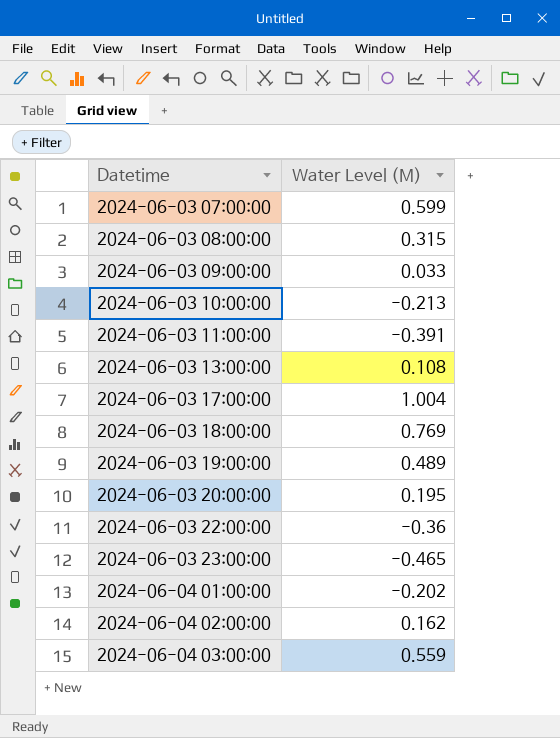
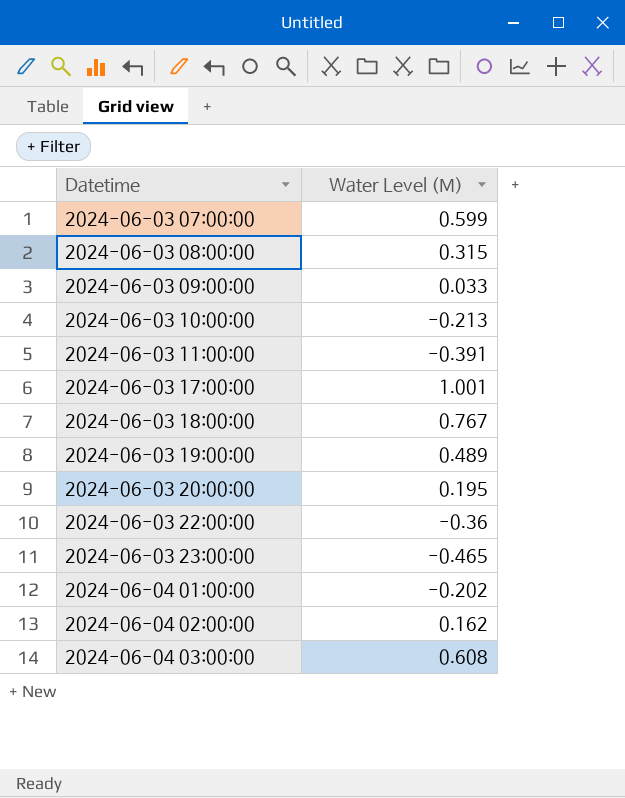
row 2024-06-03 13:00:00: 0.108 -> none
2024-06-03 17:00:00 | Water Level (M): 1.004 -> 1.001
2024-06-03 18:00:00 | Water Level (M): 0.769 -> 0.767
2024-06-04 03:00:00 | Water Level (M): 0.559 -> 0.608

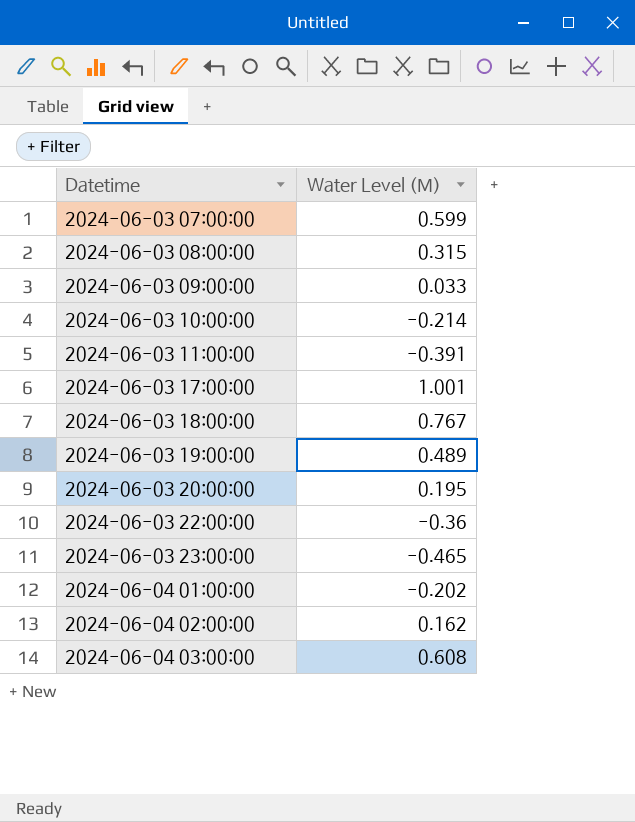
2024-06-03 10:00:00 | Water Level (M): -0.213 -> -0.214

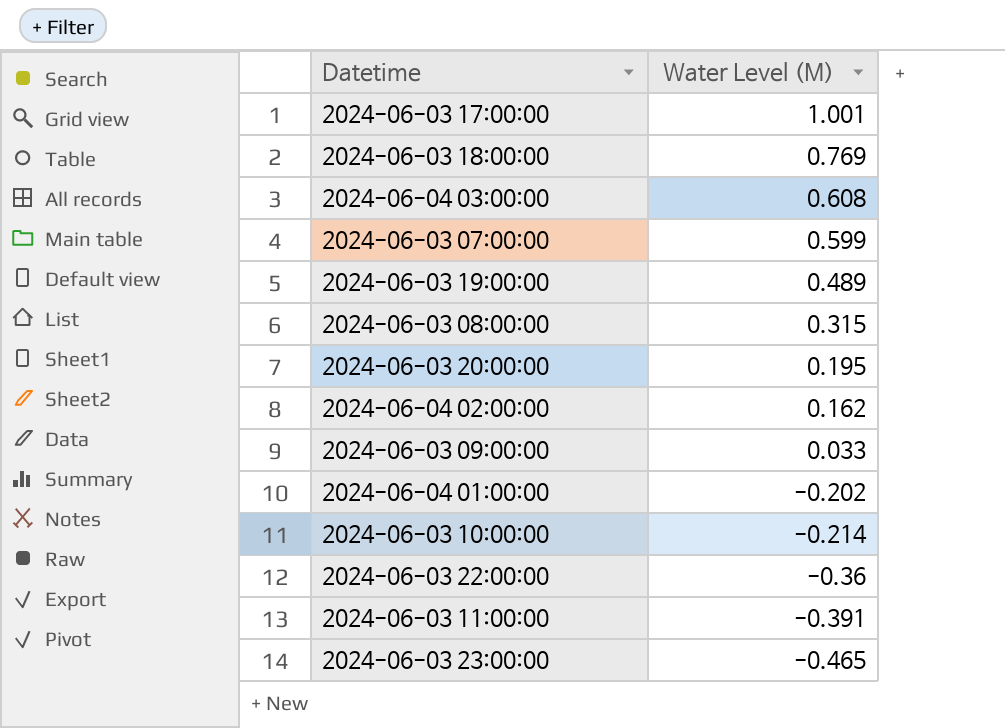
row order: Datetime ascending -> Water Level (M) descending
2024-06-03 18:00:00 | Water Level (M): 0.767 -> 0.769

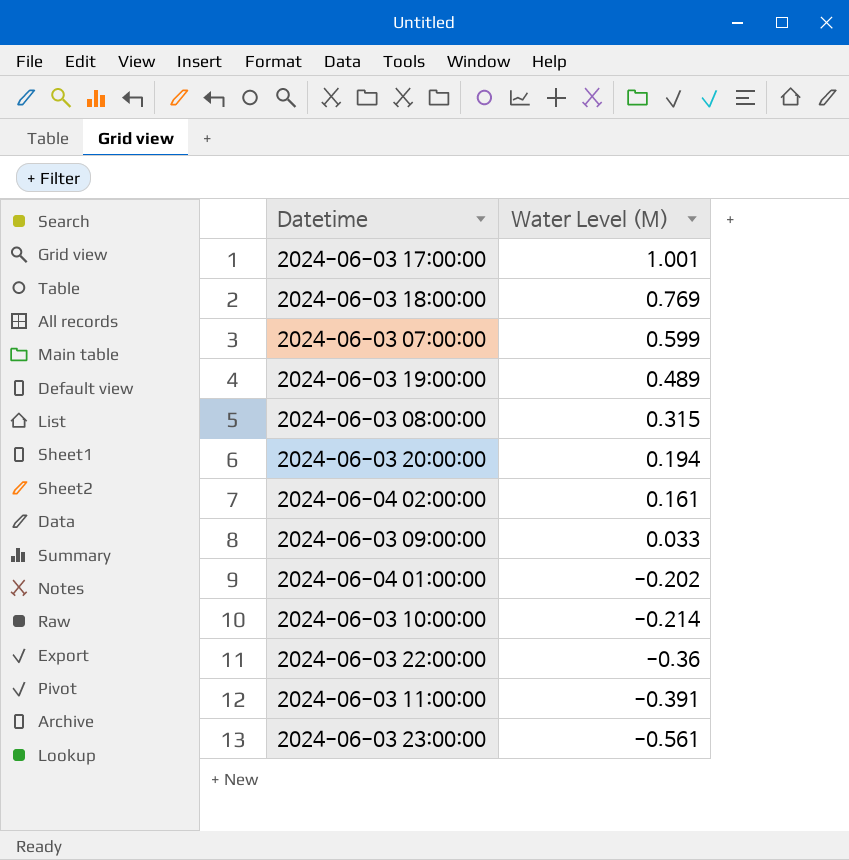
row 2024-06-04 03:00:00: 0.608 -> none
2024-06-03 20:00:00 | Water Level (M): 0.195 -> 0.194
2024-06-04 02:00:00 | Water Level (M): 0.162 -> 0.161
2024-06-03 23:00:00 | Water Level (M): -0.465 -> -0.561

